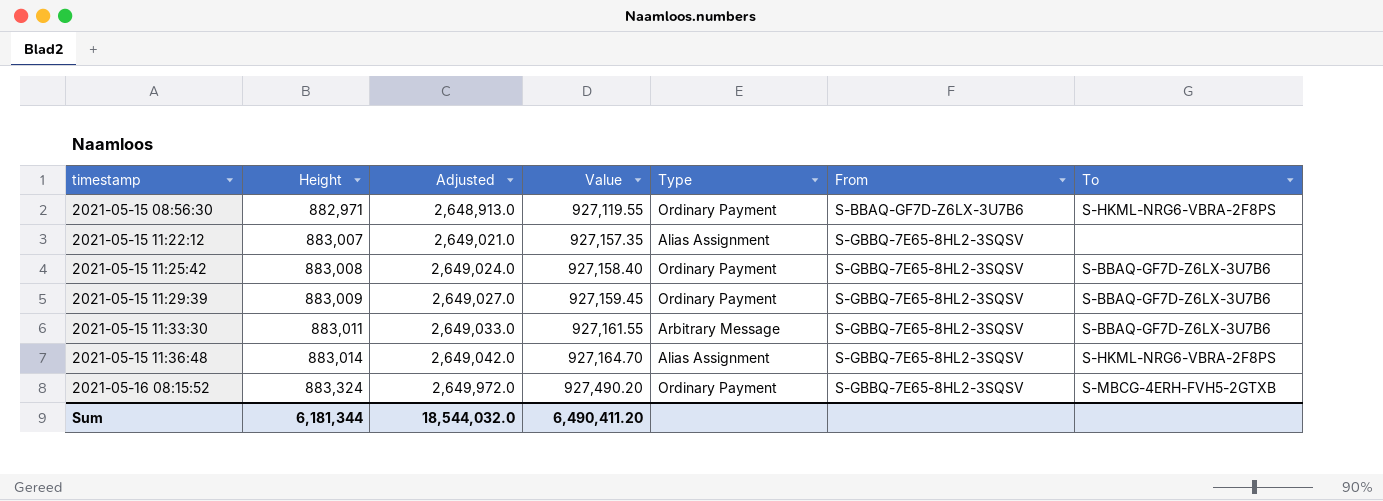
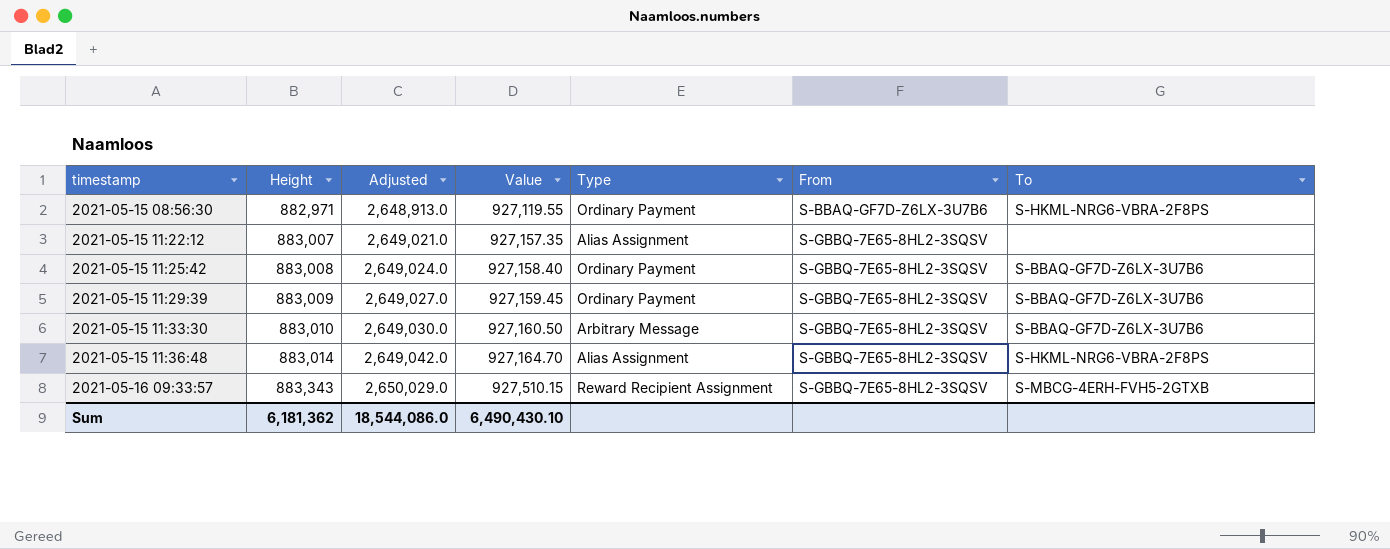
row 2021-05-16 08:15:52: 883,324 | 2,649,972.0 | 927,490.20 | Ordinary Payment | S-GBBQ-7E65-8HL2-3SQSV | S-MBCG-4ERH-FVH5-2GTXB -> none
2021-05-15 11:33:30 | Height: 883,011 -> 883,010
2021-05-15 11:33:30 | Adjusted: 2,649,033.0 -> 2,649,030.0
2021-05-15 11:33:30 | Value: 927,161.55 -> 927,160.50
row 2021-05-16 09:33:57: none -> 883,343 | 2,650,029.0 | 927,510.15 | Reward Recipient Assignment | S-GBBQ-7E65-8HL2-3SQSV | S-MBCG-4ERH-FVH5-2GTXB
Sum | Height: 6,181,344 -> 6,181,362
Sum | Adjusted: 18,544,032.0 -> 18,544,086.0
Sum | Value: 6,490,411.20 -> 6,490,430.10

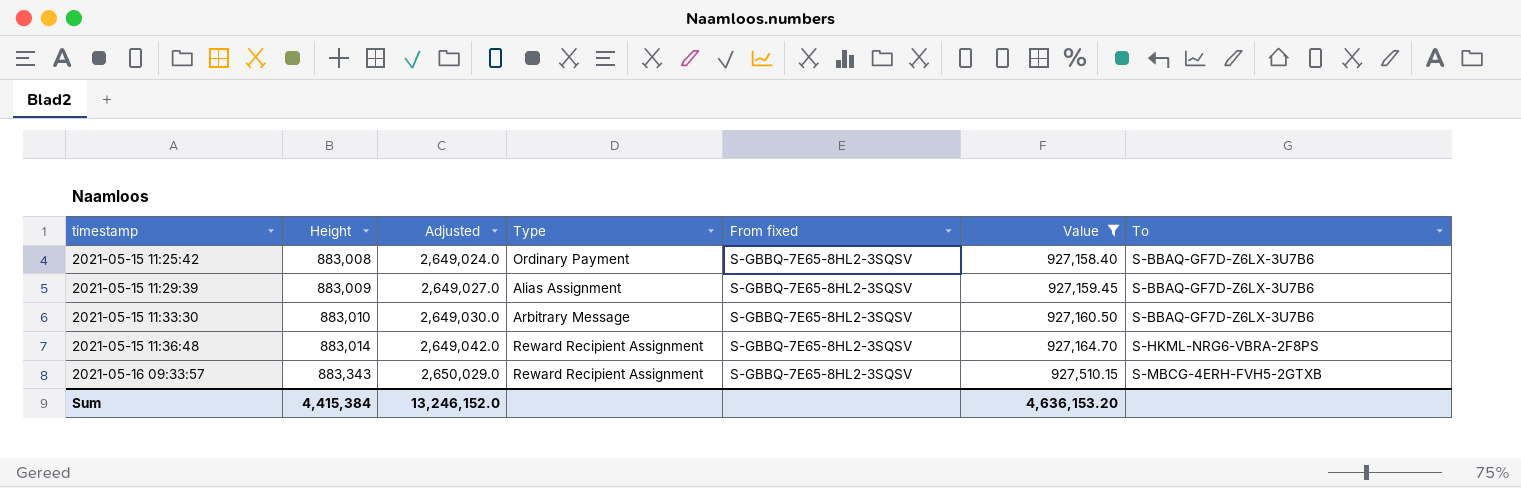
filter: none -> Value >= 927,158.40
column name: From -> From fixed
column Value | position: 4 -> 6
2021-05-15 11:29:39 | Type: Ordinary Payment -> Alias Assignment
2021-05-15 11:36:48 | Type: Alias Assignment -> Reward Recipient Assignment
Sum | Height: 6,181,362 -> 4,415,384
Sum | Adjusted: 18,544,086.0 -> 13,246,152.0
Sum | Value: 6,490,430.10 -> 4,636,153.20

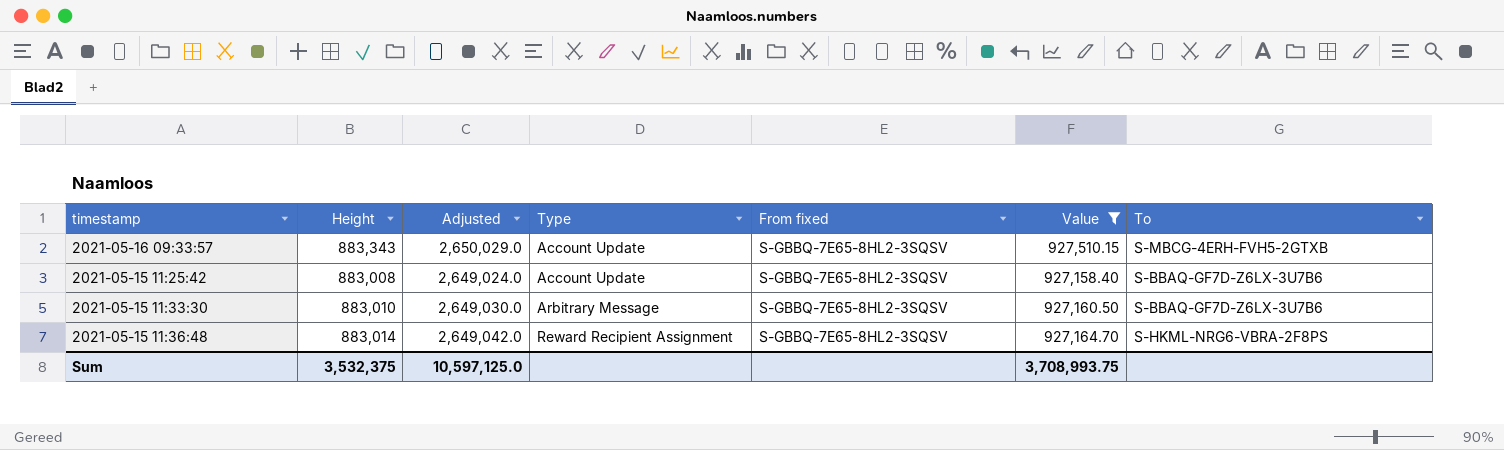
row order: timestamp ascending -> Type ascending
row 2021-05-15 11:29:39: 883,009 | 2,649,027.0 | Alias Assignment | S-GBBQ-7E65-8HL2-3SQSV | 927,159.45 | S-BBAQ-GF7D-Z6LX-3U7B6 -> none
2021-05-16 09:33:57 | Type: Reward Recipient Assignment -> Account Update
2021-05-15 11:25:42 | Type: Ordinary Payment -> Account Update
Sum | Height: 4,415,384 -> 3,532,375
Sum | Adjusted: 13,246,152.0 -> 10,597,125.0
Sum | Value: 4,636,153.20 -> 3,708,993.75

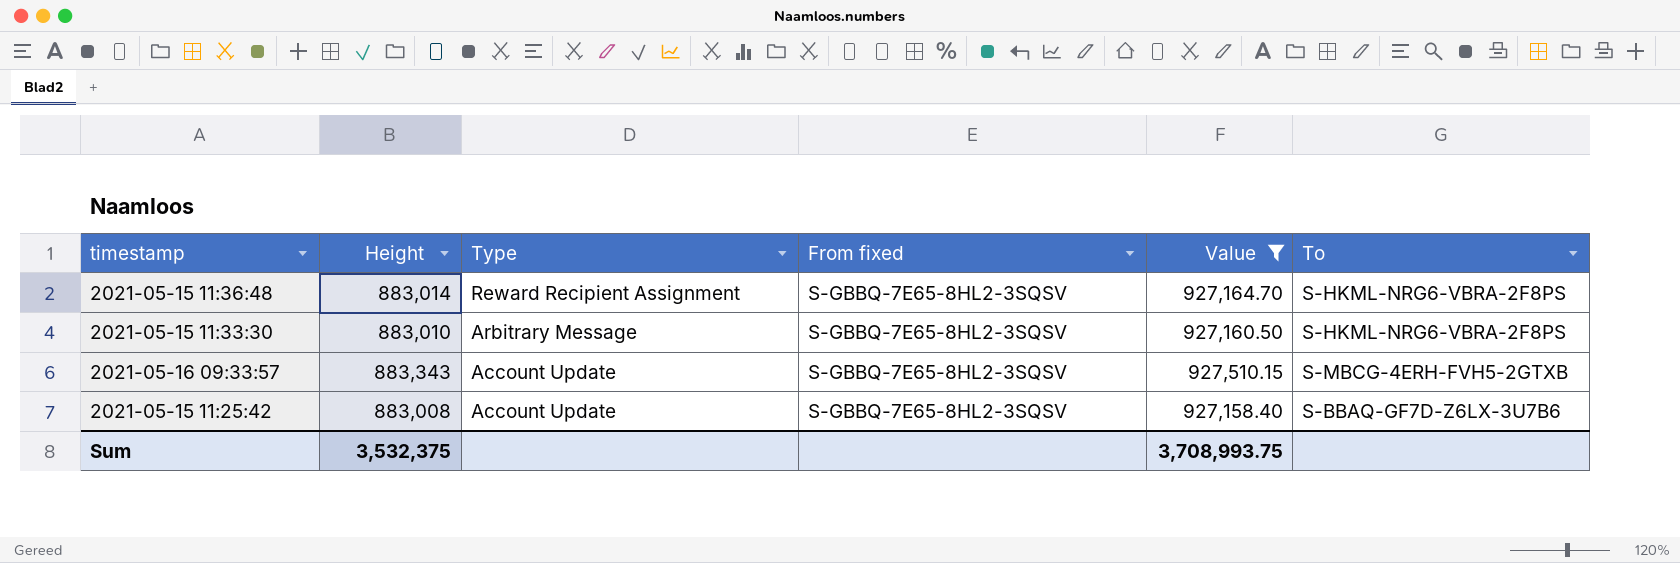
row order: Type ascending -> Type descending
column Adjusted | formula: [Height] * 3 -> none
2021-05-15 11:33:30 | To: S-BBAQ-GF7D-Z6LX-3U7B6 -> S-HKML-NRG6-VBRA-2F8PS

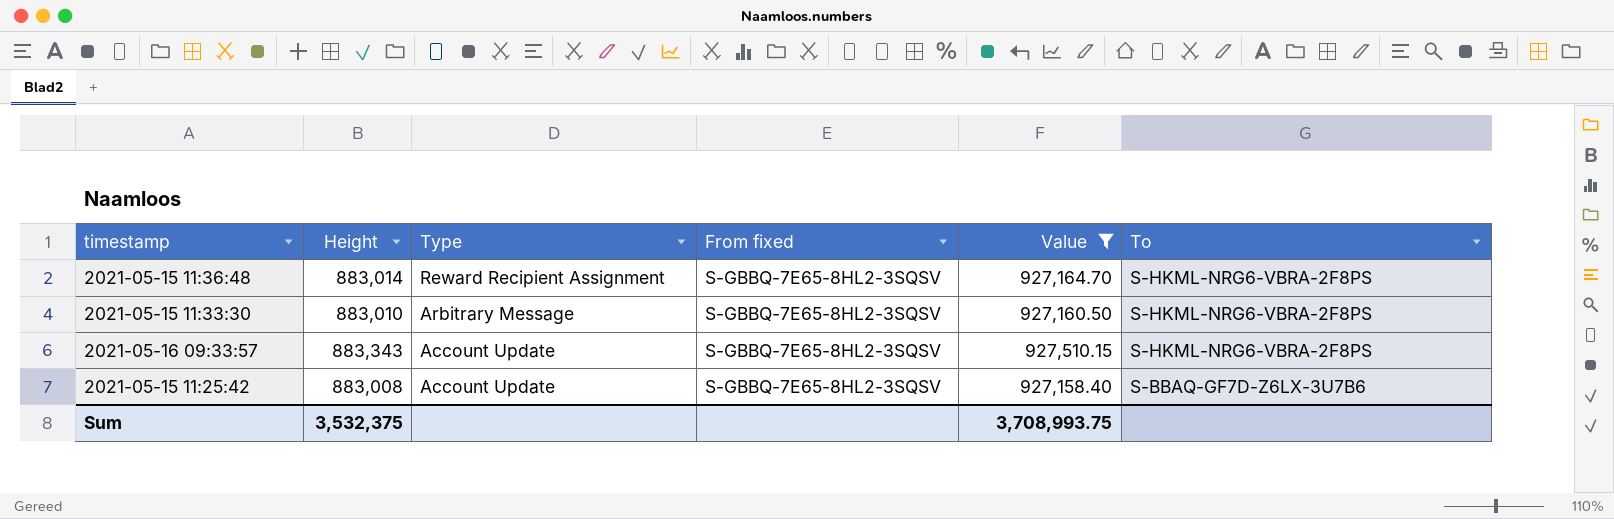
2021-05-16 09:33:57 | To: S-MBCG-4ERH-FVH5-2GTXB -> S-HKML-NRG6-VBRA-2F8PS

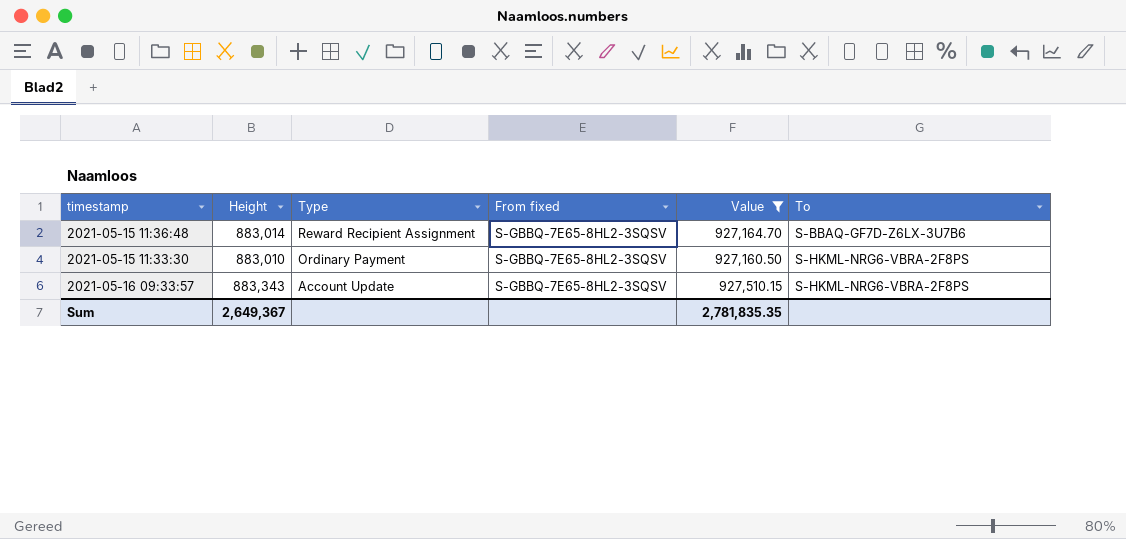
row 2021-05-15 11:25:42: 883,008 | Account Update | S-GBBQ-7E65-8HL2-3SQSV | 927,158.40 | S-BBAQ-GF7D-Z6LX-3U7B6 -> none
2021-05-15 11:36:48 | To: S-HKML-NRG6-VBRA-2F8PS -> S-BBAQ-GF7D-Z6LX-3U7B6
2021-05-15 11:33:30 | Type: Arbitrary Message -> Ordinary Payment
Sum | Height: 3,532,375 -> 2,649,367
Sum | Value: 3,708,993.75 -> 2,781,835.35

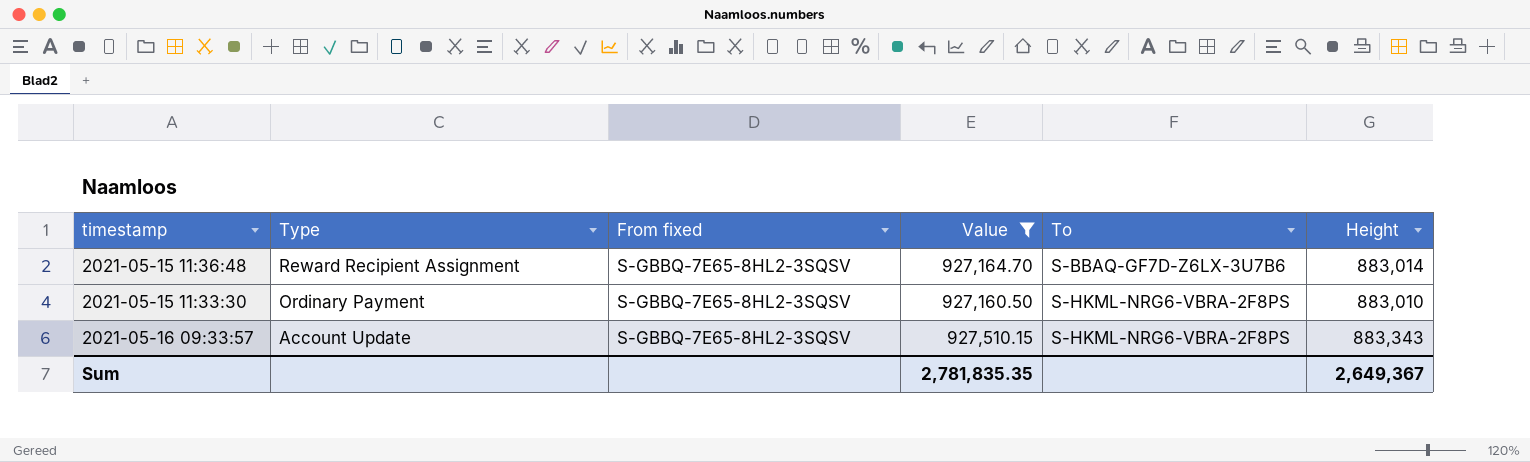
column Height | position: 2 -> 6

